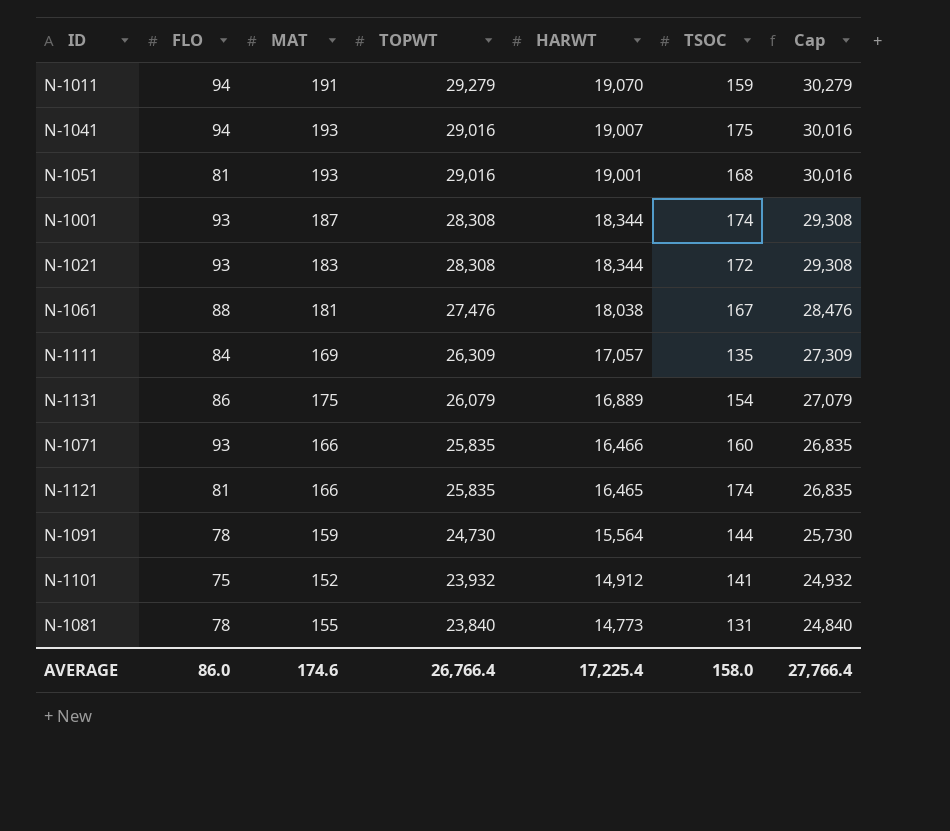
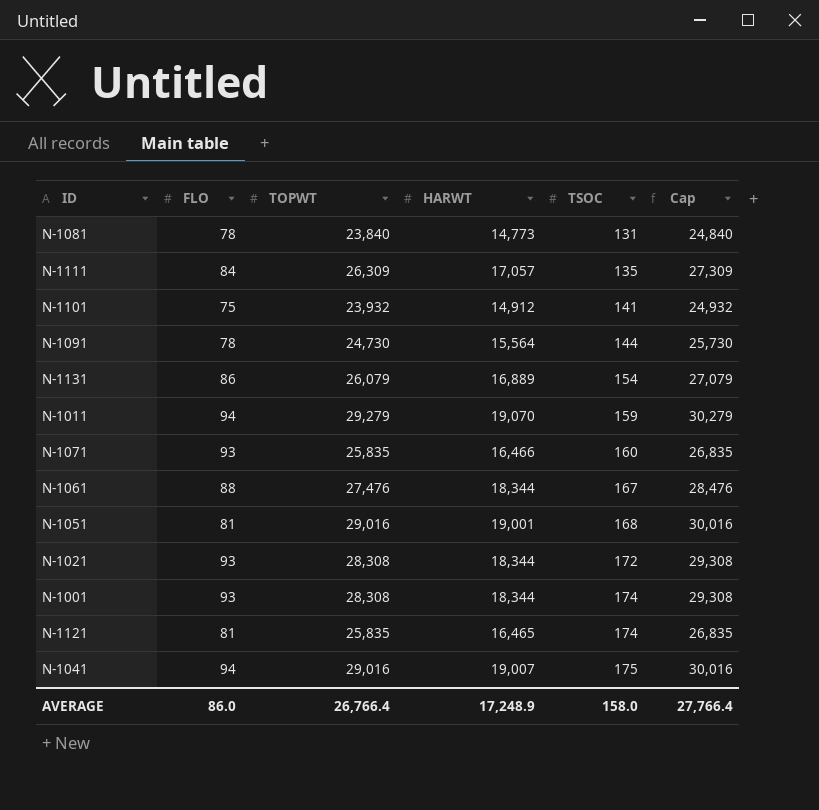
row order: TOPWT descending -> TSOC ascending
column MAT | position: 3 -> none
N-1061 | HARWT: 18,038 -> 18,344
AVERAGE | HARWT: 17,225.4 -> 17,248.9

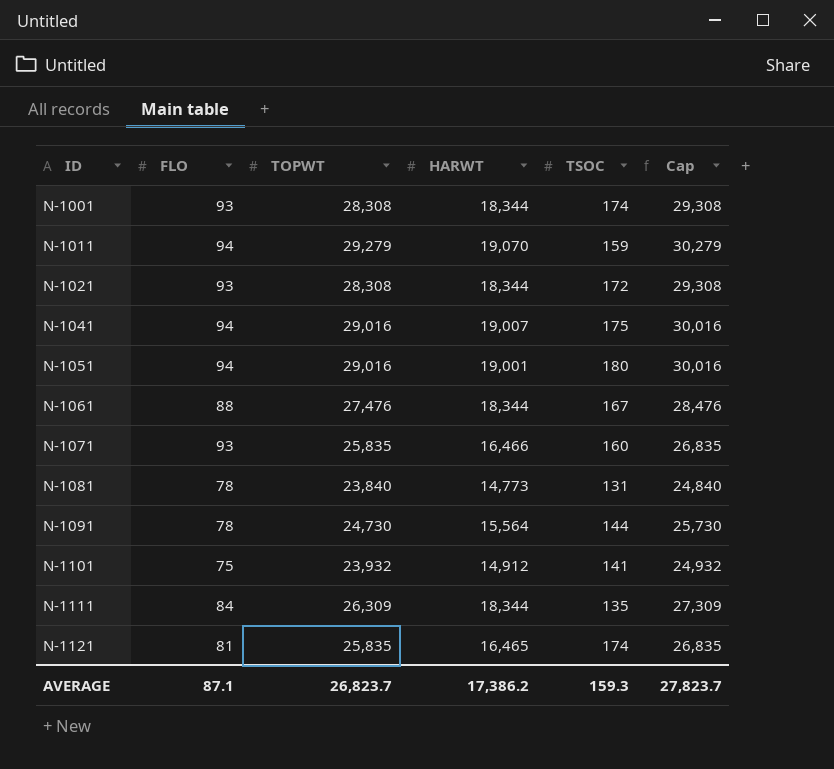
row order: TSOC ascending -> ID ascending
row N-1131: 86 | 26,079 | 16,889 | 154 | 27,079 -> none
N-1051 | FLO: 81 -> 94
N-1051 | TSOC: 168 -> 180
N-1111 | HARWT: 17,057 -> 18,344
AVERAGE | FLO: 86.0 -> 87.1
AVERAGE | TOPWT: 26,766.4 -> 26,823.7
AVERAGE | HARWT: 17,248.9 -> 17,386.2
AVERAGE | TSOC: 158.0 -> 159.3
AVERAGE | Cap: 27,766.4 -> 27,823.7

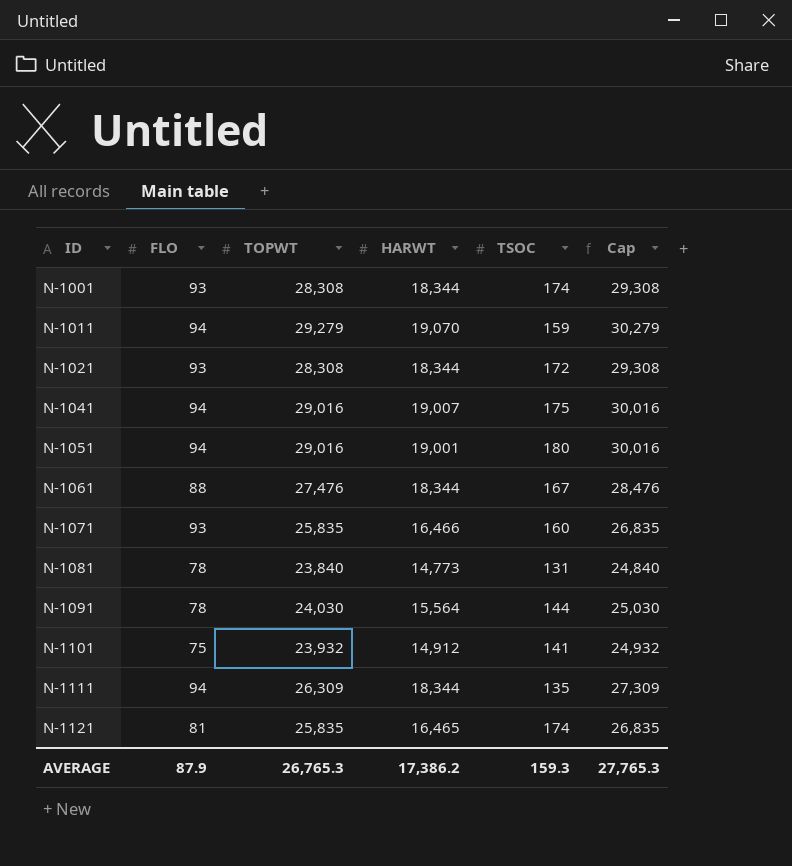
N-1091 | TOPWT: 24,730 -> 24,030
N-1091 | Cap: 25,730 -> 25,030
N-1111 | FLO: 84 -> 94
AVERAGE | FLO: 87.1 -> 87.9
AVERAGE | TOPWT: 26,823.7 -> 26,765.3
AVERAGE | Cap: 27,823.7 -> 27,765.3

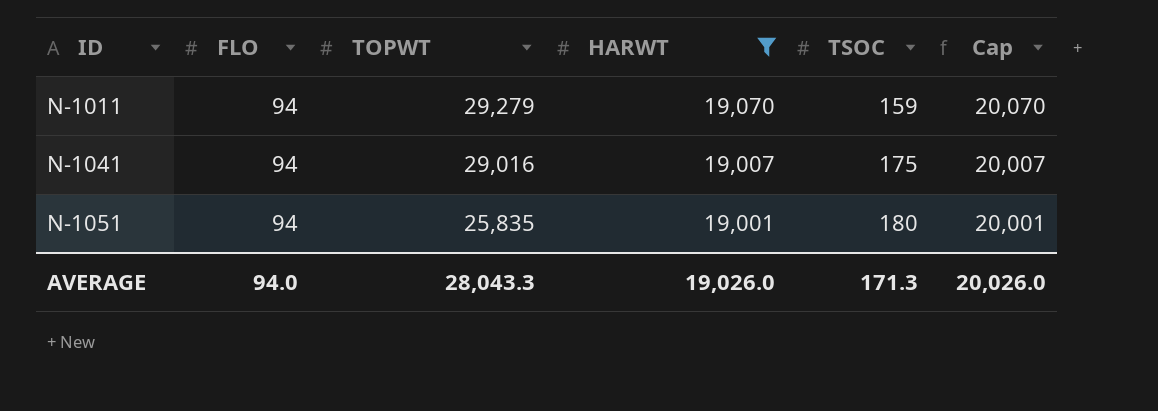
filter: none -> HARWT >= 19,001
column Cap | formula: [TOPWT] + 1000 -> [HARWT] + 1000
N-1051 | TOPWT: 29,016 -> 25,835
AVERAGE | FLO: 87.9 -> 94.0
AVERAGE | TOPWT: 26,765.3 -> 28,043.3
AVERAGE | HARWT: 17,386.2 -> 19,026.0
AVERAGE | TSOC: 159.3 -> 171.3
AVERAGE | Cap: 27,765.3 -> 20,026.0

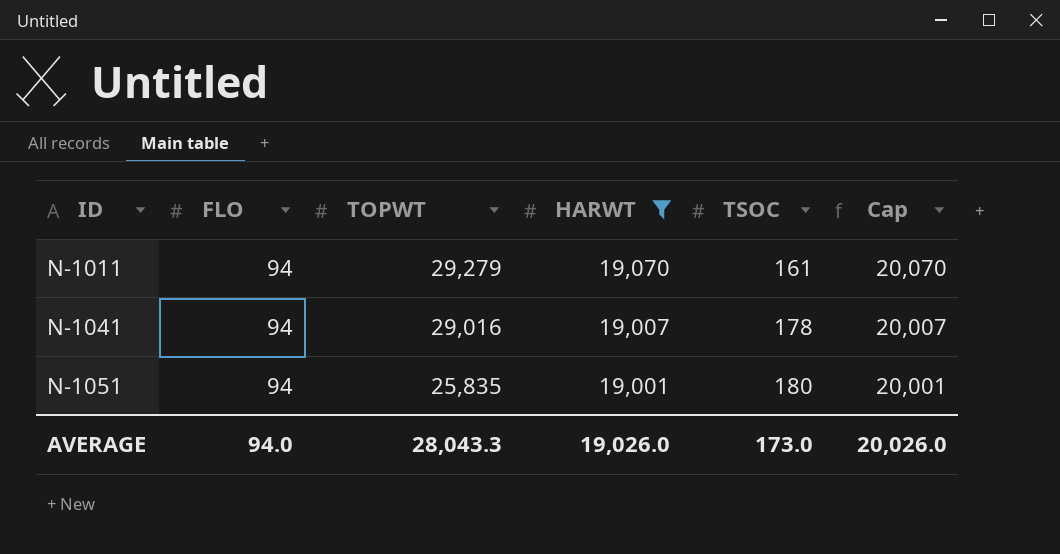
N-1011 | TSOC: 159 -> 161
N-1041 | TSOC: 175 -> 178
AVERAGE | TSOC: 171.3 -> 173.0

